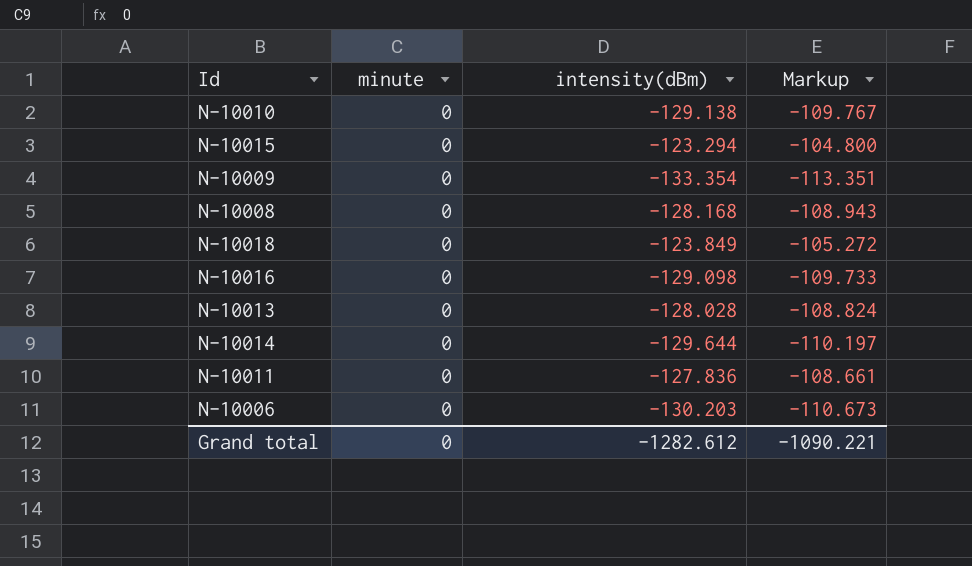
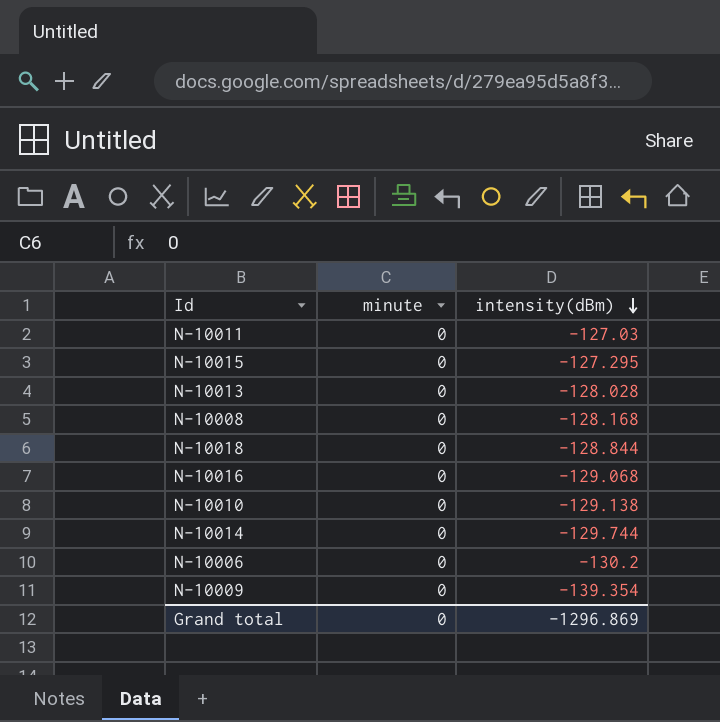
row order: none -> intensity(dBm) descending
column Markup | formula: [intensity(dBm)] * 0.85 -> none
N-10011 | intensity(dBm): -127.836 -> -127.03
N-10015 | intensity(dBm): -123.294 -> -127.295
N-10018 | intensity(dBm): -123.849 -> -128.844
N-10016 | intensity(dBm): -129.098 -> -129.068
N-10014 | intensity(dBm): -129.644 -> -129.744
N-10006 | intensity(dBm): -130.203 -> -130.2
N-10009 | intensity(dBm): -133.354 -> -139.354
Grand total | intensity(dBm): -1282.612 -> -1296.869

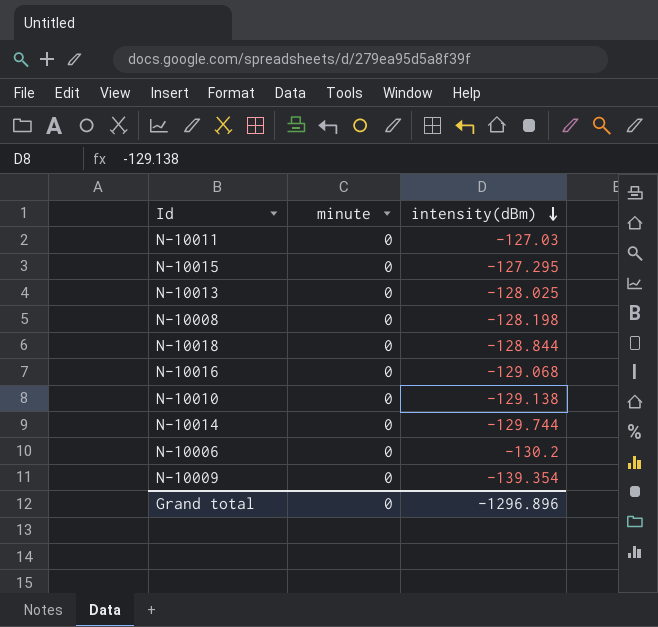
N-10013 | intensity(dBm): -128.028 -> -128.025
N-10008 | intensity(dBm): -128.168 -> -128.198
Grand total | intensity(dBm): -1296.869 -> -1296.896

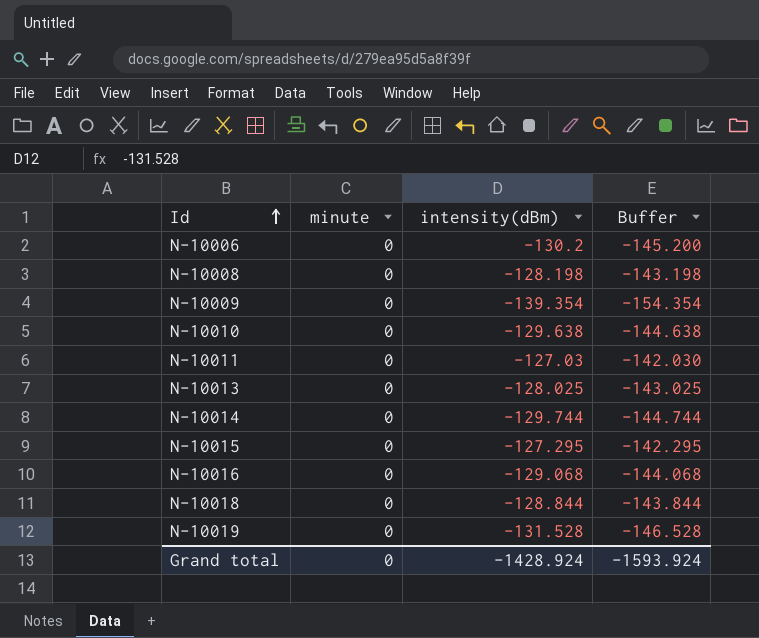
row order: intensity(dBm) descending -> Id ascending
column Buffer | formula: none -> [intensity(dBm)] - 15
N-10010 | intensity(dBm): -129.138 -> -129.638
row N-10019: none -> 0 | -131.528 | -146.528
Grand total | intensity(dBm): -1296.896 -> -1428.924

